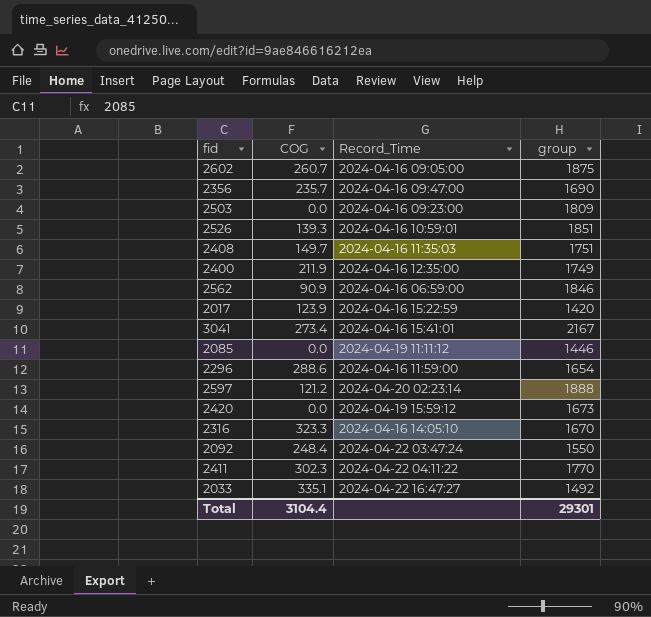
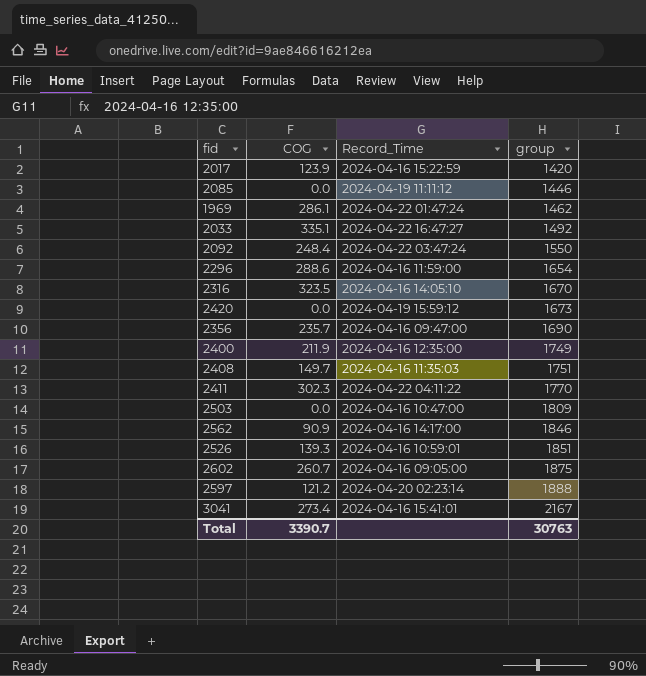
row order: none -> group ascending
row 1969: none -> 286.1 | 2024-04-22 01:47:24 | 1462
2316 | COG: 323.3 -> 323.5
2503 | Record_Time: 2024-04-16 09:23:00 -> 2024-04-16 10:47:00
2562 | Record_Time: 2024-04-16 06:59:00 -> 2024-04-16 14:17:00
Total | COG: 3104.4 -> 3390.7
Total | group: 29301 -> 30763

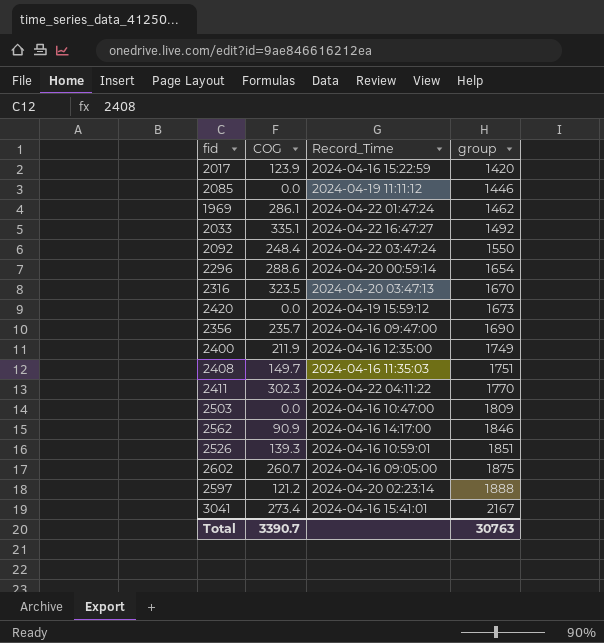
2296 | Record_Time: 2024-04-16 11:59:00 -> 2024-04-20 00:59:14
2316 | Record_Time: 2024-04-16 14:05:10 -> 2024-04-20 03:47:13

